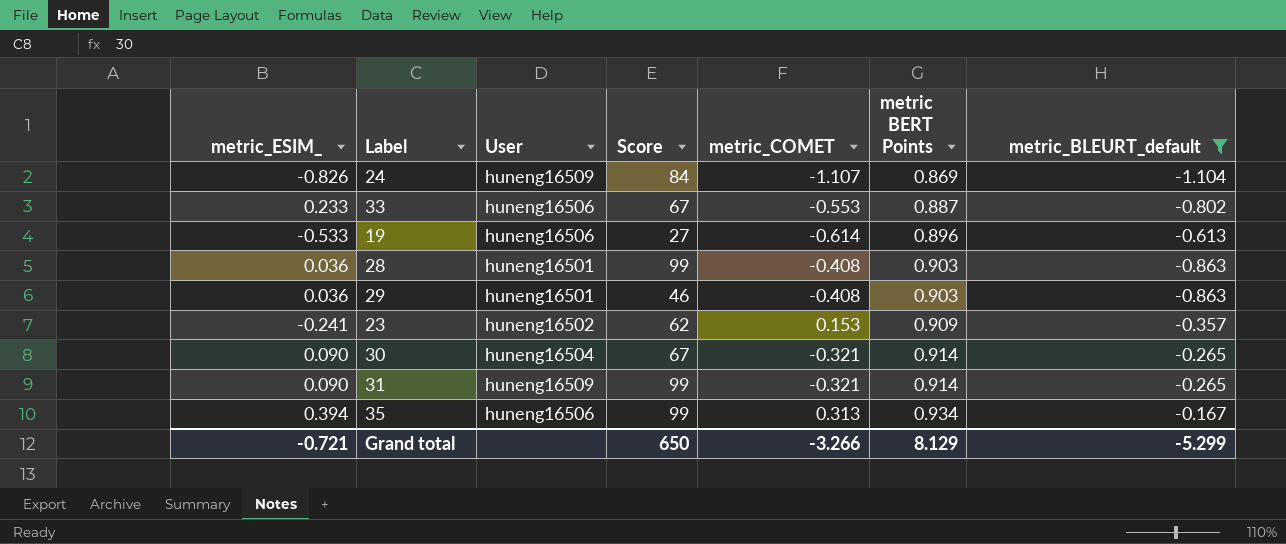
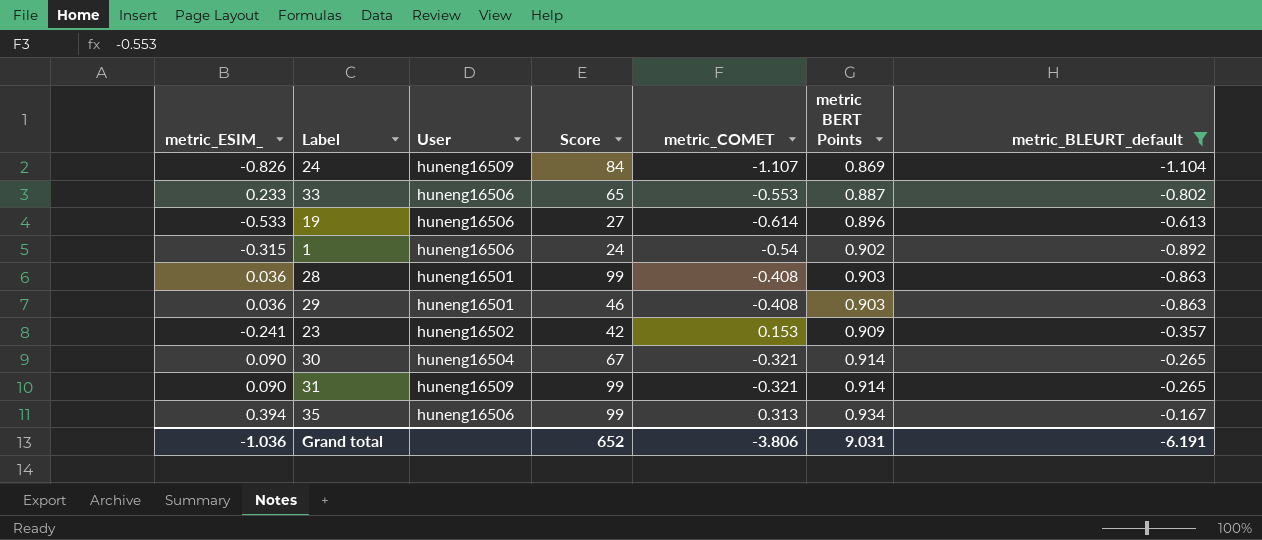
33 | Score: 67 -> 65
row 1: none -> -0.315 | huneng16506 | 24 | -0.54 | 0.902 | -0.892
23 | Score: 62 -> 42
Grand total | metric_ESIM_: -0.721 -> -1.036
Grand total | Score: 650 -> 652
Grand total | metric_COMET: -3.266 -> -3.806
Grand total | metric BERT Points: 8.129 -> 9.031
Grand total | metric_BLEURT_default: -5.299 -> -6.191

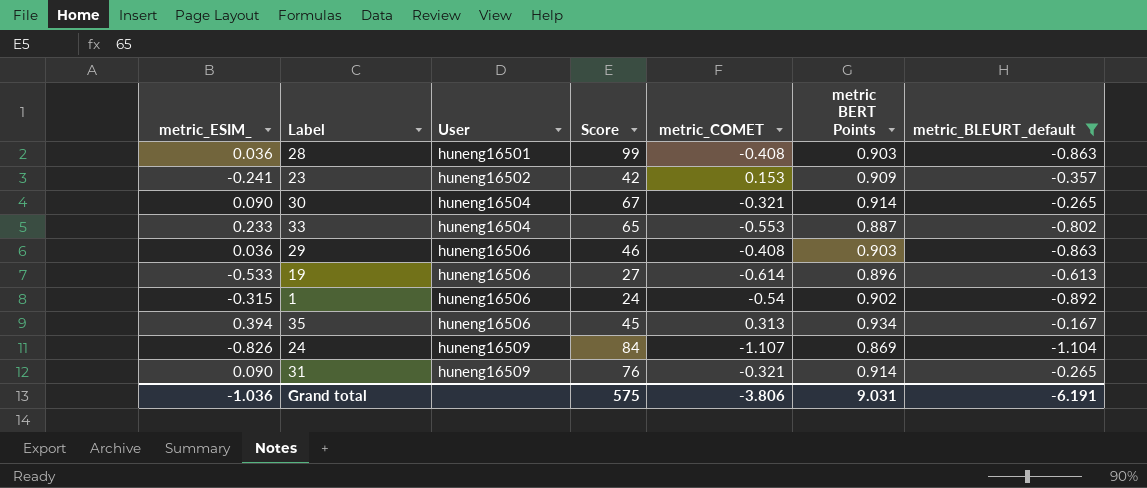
row order: metric BERT Points ascending -> User ascending
33 | User: huneng16506 -> huneng16504
29 | User: huneng16501 -> huneng16506
35 | Score: 99 -> 45
31 | Score: 99 -> 76
Grand total | Score: 652 -> 575

